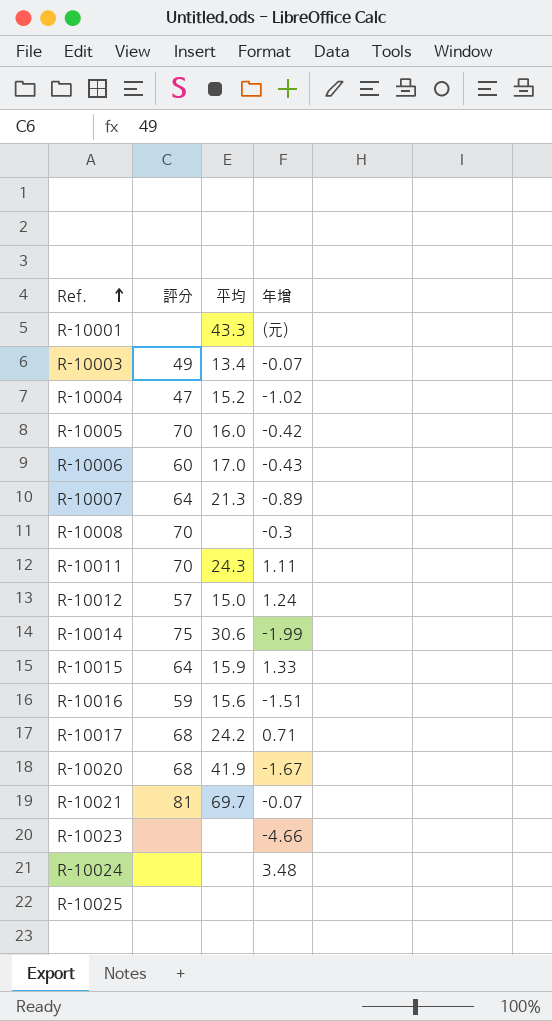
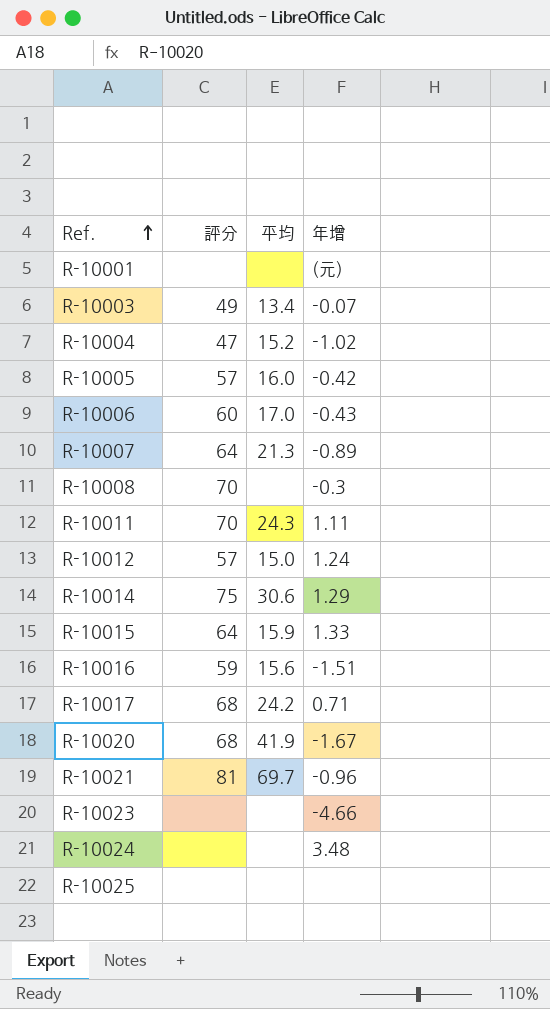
R-10001 | 平均: 43.3 -> none
R-10005 | 評分: 70 -> 57
R-10014 | 年增: -1.99 -> 1.29
R-10021 | 年增: -0.07 -> -0.96

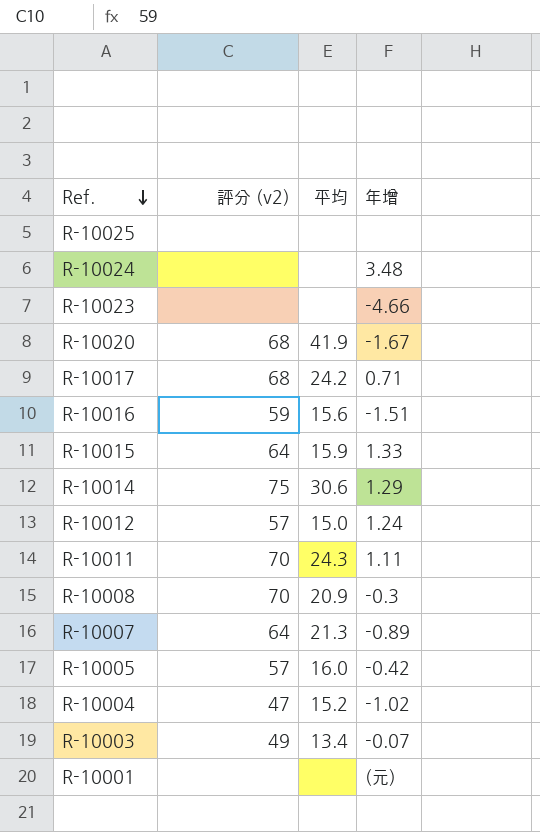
row order: Ref. ascending -> Ref. descending
column name: 評分 -> 評分 (v2)
row R-10006: 60 | 17.0 | -0.43 -> none
row R-10021: 81 | 69.7 | -0.96 -> none
R-10008 | 平均: none -> 20.9

